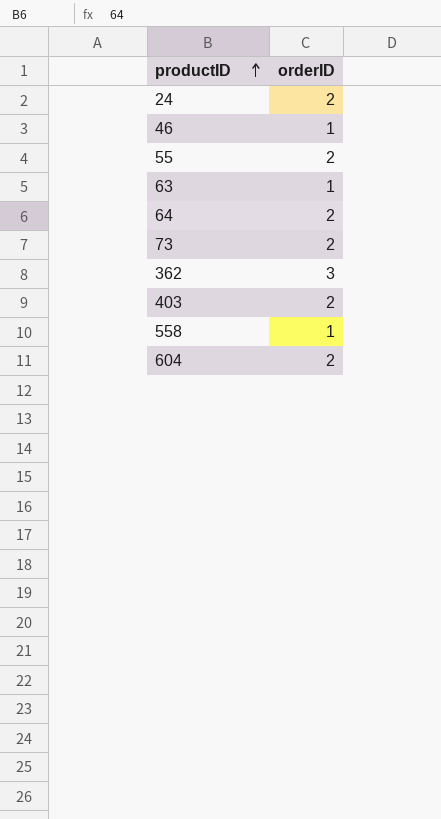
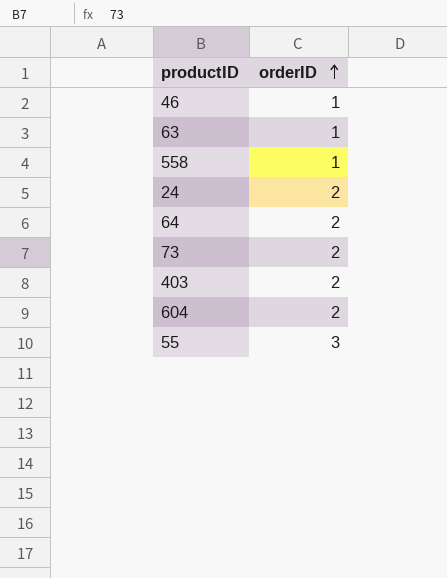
row order: productID ascending -> orderID ascending
row 362: 3 -> none
55 | orderID: 2 -> 3

